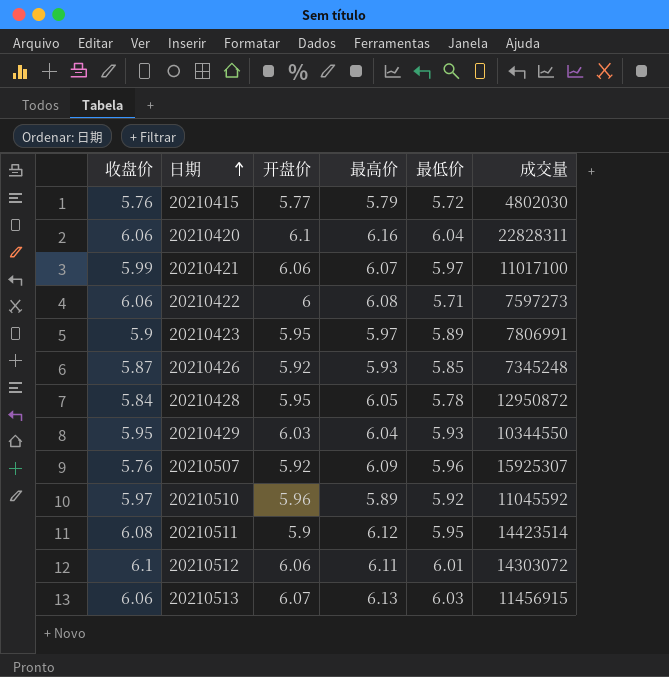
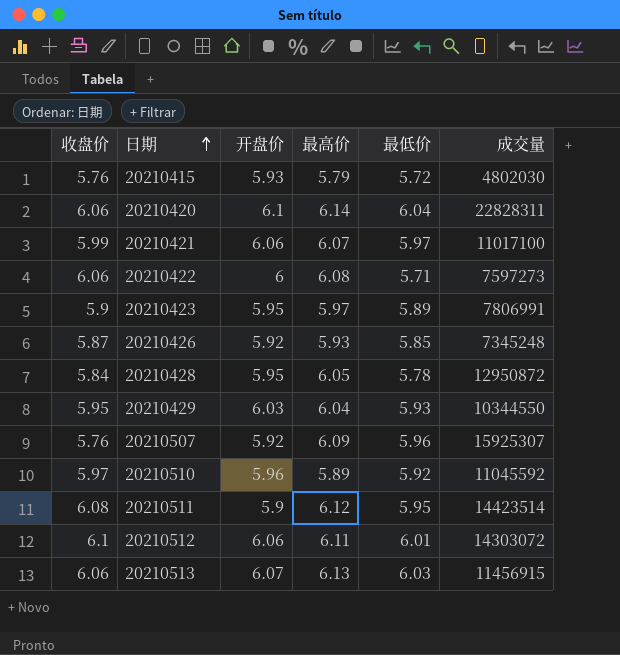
20210415 | 开盘价: 5.77 -> 5.93
20210420 | 最高价: 6.16 -> 6.14

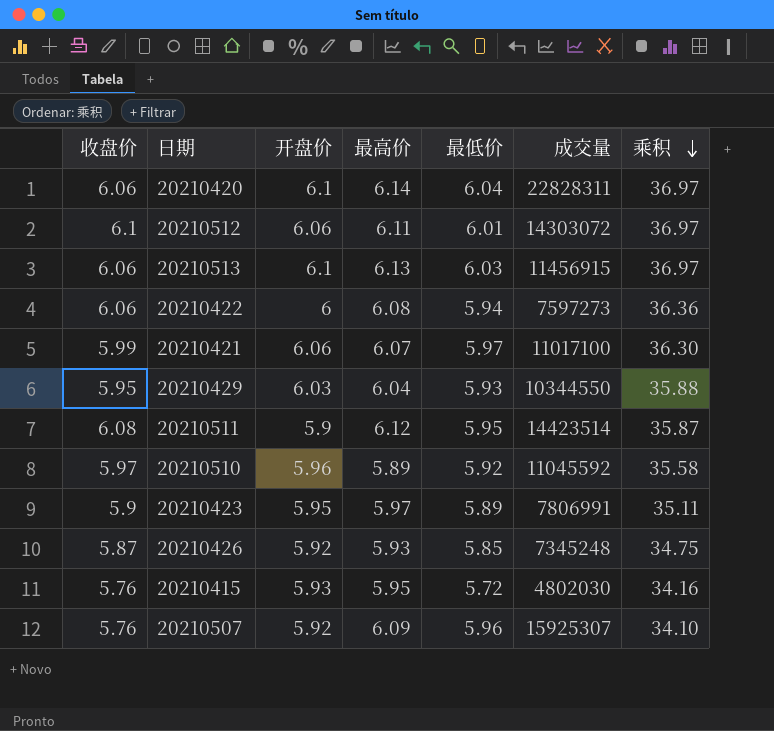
row order: 日期 ascending -> 乘积 descending
column 乘积 | formula: none -> [收盘价] * [开盘价]
row 20210428: 5.84 | 5.95 | 6.05 | 5.78 | 12950872 -> none
20210513 | 开盘价: 6.07 -> 6.1
20210422 | 最低价: 5.71 -> 5.94
20210415 | 最高价: 5.79 -> 5.95

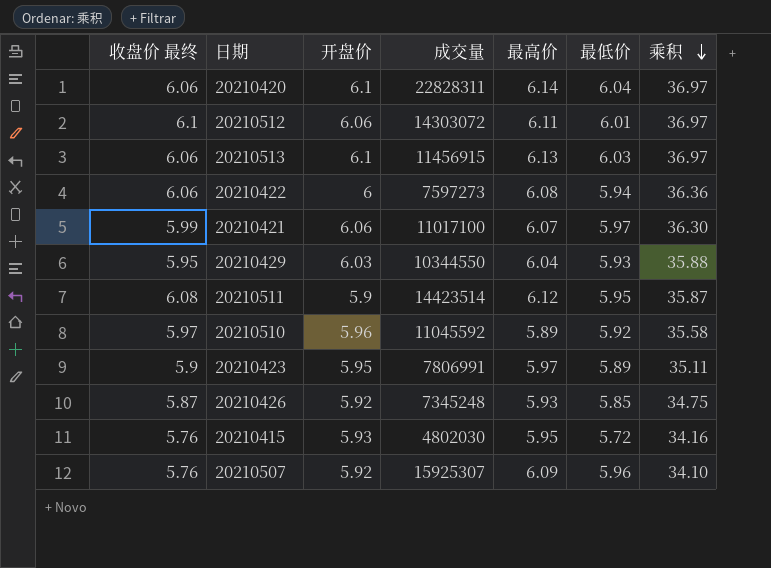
column name: 收盘价 -> 收盘价 最终
column 成交量 | position: 6 -> 4

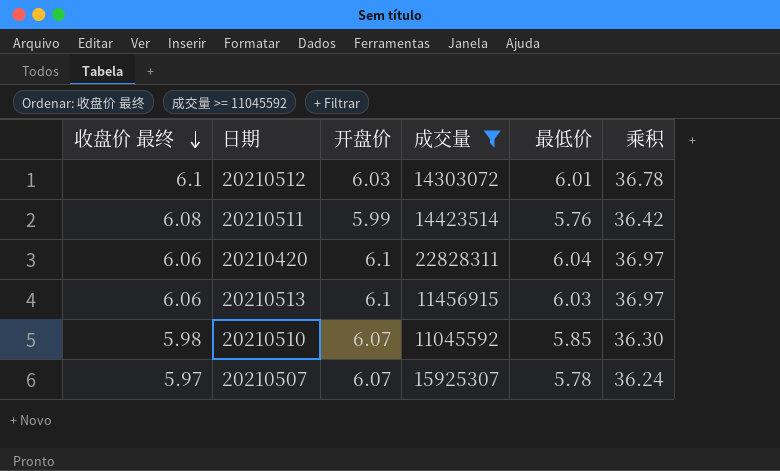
filter: none -> 成交量 >= 11045592
row order: 乘积 descending -> 收盘价 最终 descending
column 最高价 | position: 5 -> none
20210512 | 开盘价: 6.06 -> 6.03
20210512 | 乘积: 36.97 -> 36.78
20210511 | 开盘价: 5.9 -> 5.99
20210511 | 最低价: 5.95 -> 5.76
20210511 | 乘积: 35.87 -> 36.42
20210510 | 收盘价 最终: 5.97 -> 5.98
20210510 | 开盘价: 5.96 -> 6.07
20210510 | 最低价: 5.92 -> 5.85
20210510 | 乘积: 35.58 -> 36.30
20210507 | 收盘价 最终: 5.76 -> 5.97
20210507 | 开盘价: 5.92 -> 6.07
20210507 | 最低价: 5.96 -> 5.78
20210507 | 乘积: 34.10 -> 36.24

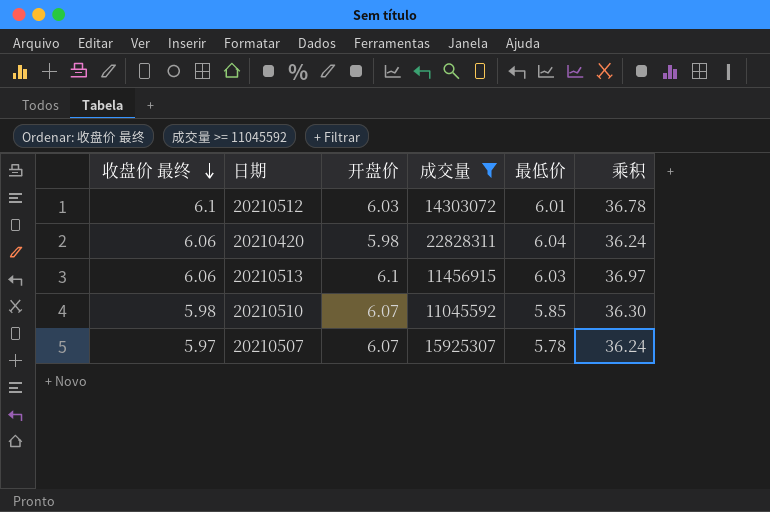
row 20210511: 6.08 | 5.99 | 14423514 | 5.76 | 36.42 -> none
20210420 | 开盘价: 6.1 -> 5.98
20210420 | 乘积: 36.97 -> 36.24

